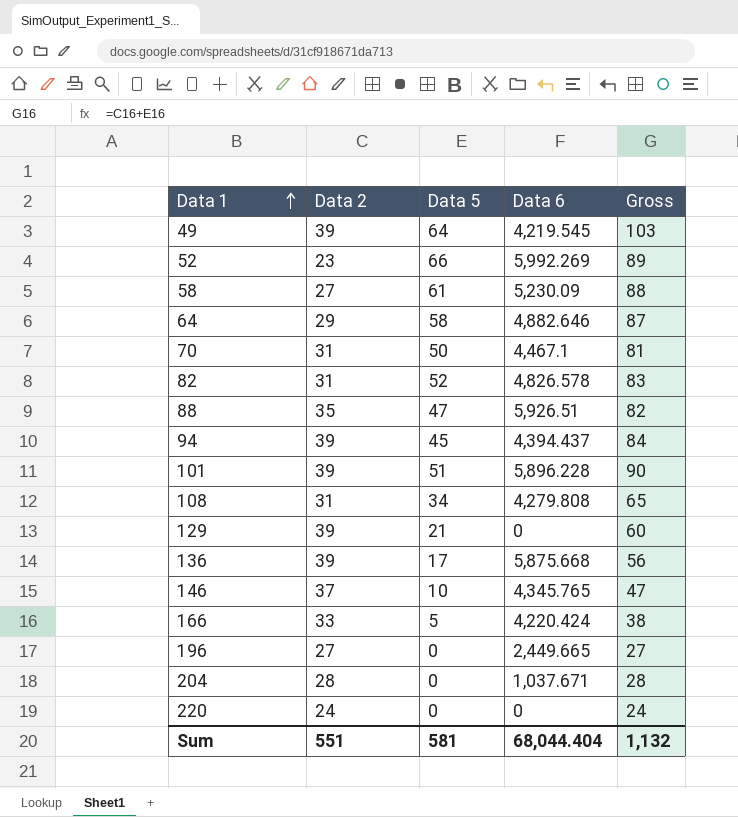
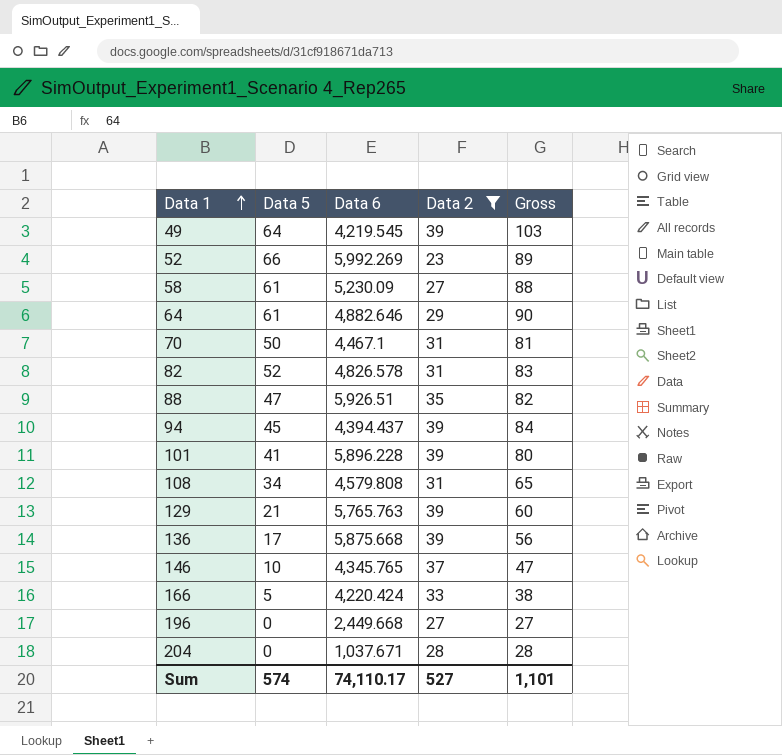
filter: none -> Data 2 != 24
column Data 2 | position: 2 -> 4
64 | Data 5: 58 -> 61
64 | Gross: 87 -> 90
101 | Data 5: 51 -> 41
101 | Gross: 90 -> 80
108 | Data 6: 4,279.808 -> 4,579.808
129 | Data 6: 0 -> 5,765.763
196 | Data 6: 2,449.665 -> 2,449.668
Sum | Data 5: 581 -> 574
Sum | Data 6: 68,044.404 -> 74,110.17
Sum | Data 2: 551 -> 527
Sum | Gross: 1,132 -> 1,101

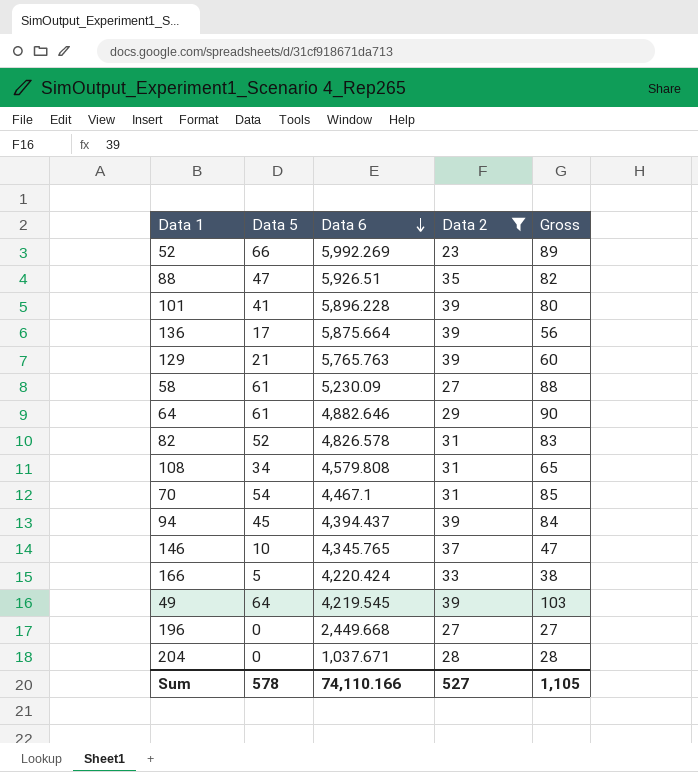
row order: Data 1 ascending -> Data 6 descending
136 | Data 6: 5,875.668 -> 5,875.664
70 | Data 5: 50 -> 54
70 | Gross: 81 -> 85
Sum | Data 5: 574 -> 578
Sum | Data 6: 74,110.17 -> 74,110.166
Sum | Gross: 1,101 -> 1,105

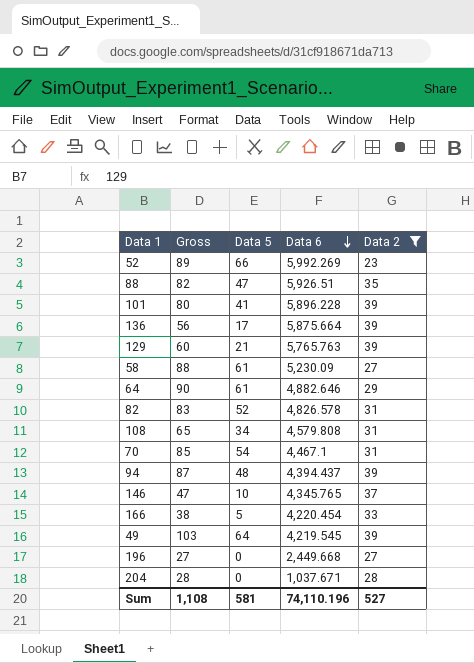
column Gross | position: 5 -> 2
94 | Gross: 84 -> 87
94 | Data 5: 45 -> 48
166 | Data 6: 4,220.424 -> 4,220.454
Sum | Gross: 1,105 -> 1,108
Sum | Data 5: 578 -> 581
Sum | Data 6: 74,110.166 -> 74,110.196

